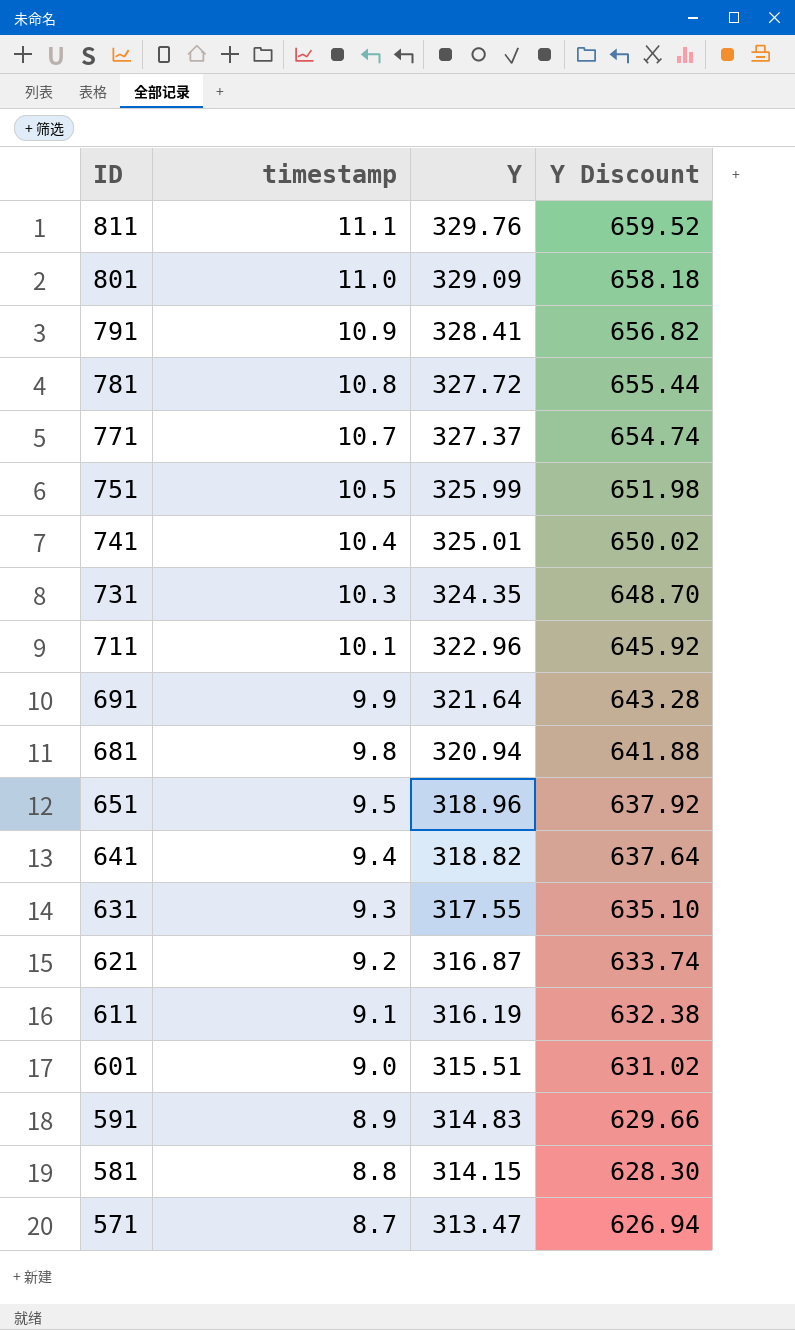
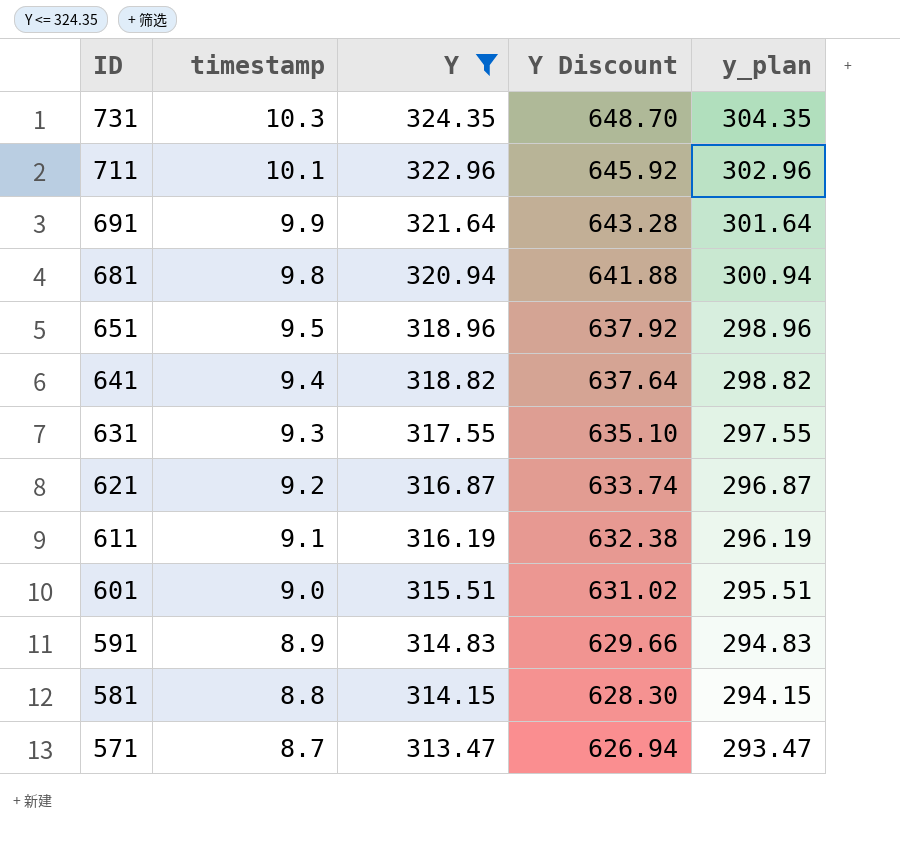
filter: none -> Y <= 324.35
column y_plan | formula: none -> [Y] - 20

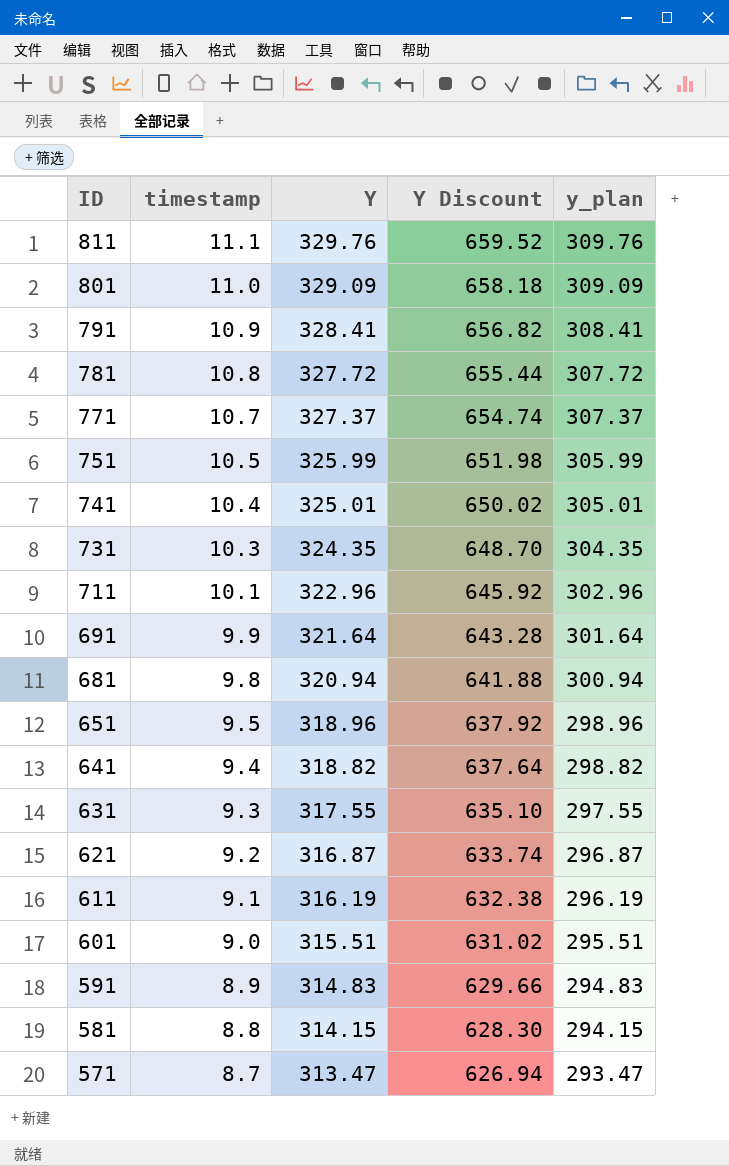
filter: Y <= 324.35 -> none

